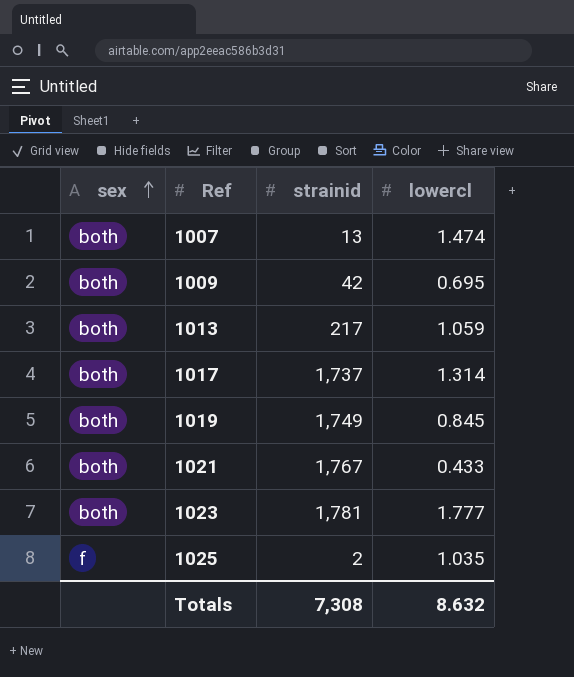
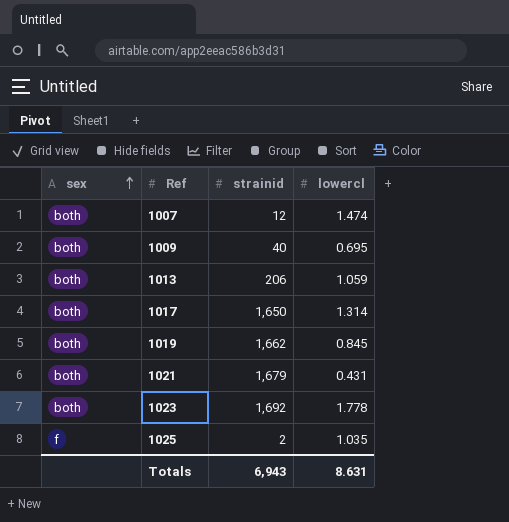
1007 | strainid: 13 -> 12
1009 | strainid: 42 -> 40
1013 | strainid: 217 -> 206
1017 | strainid: 1,737 -> 1,650
1019 | strainid: 1,749 -> 1,662
1021 | strainid: 1,767 -> 1,679
1021 | lowercl: 0.433 -> 0.431
1023 | strainid: 1,781 -> 1,692
1023 | lowercl: 1.777 -> 1.778
Totals | strainid: 7,308 -> 6,943
Totals | lowercl: 8.632 -> 8.631

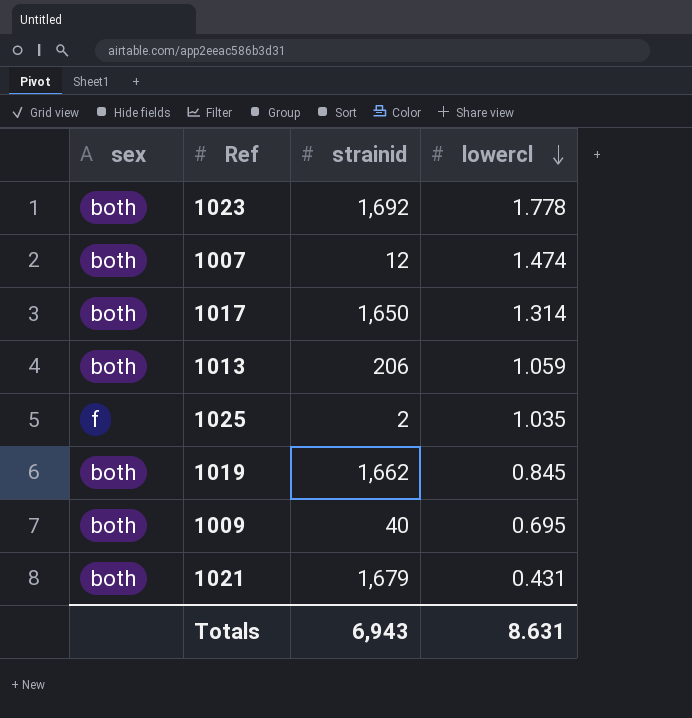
row order: sex ascending -> lowercl descending

